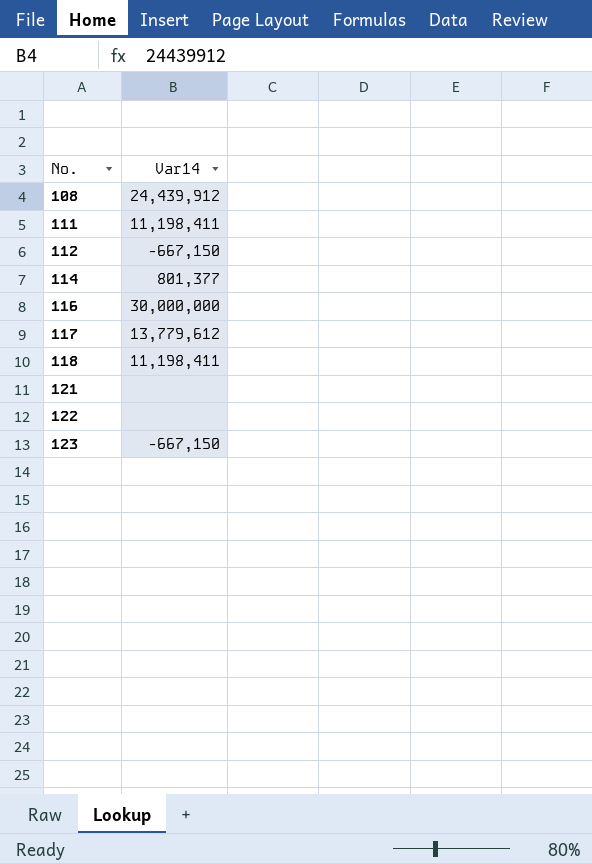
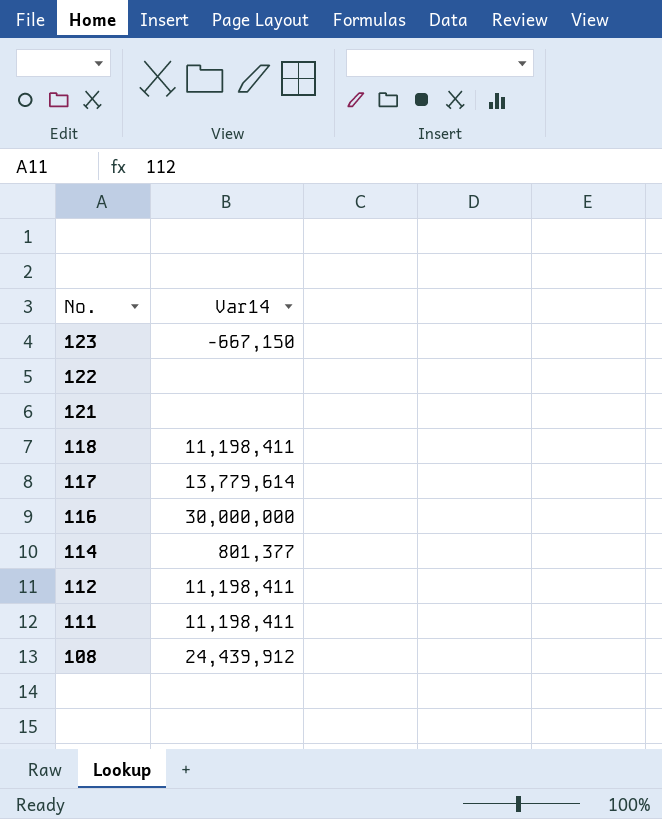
row order: No. ascending -> No. descending
117 | Var14: 13,779,612 -> 13,779,614
112 | Var14: -667,150 -> 11,198,411

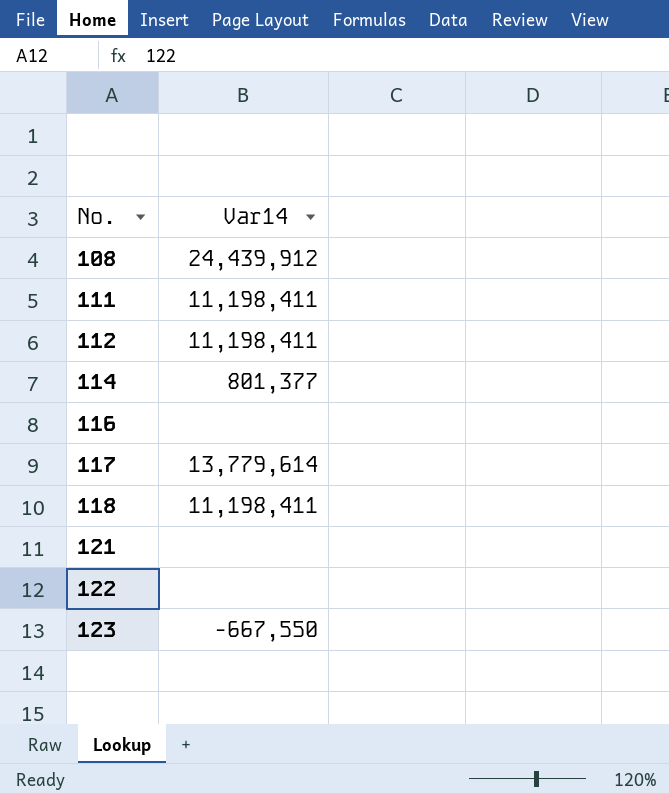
row order: No. descending -> No. ascending
116 | Var14: 30,000,000 -> none
123 | Var14: -667,150 -> -667,550

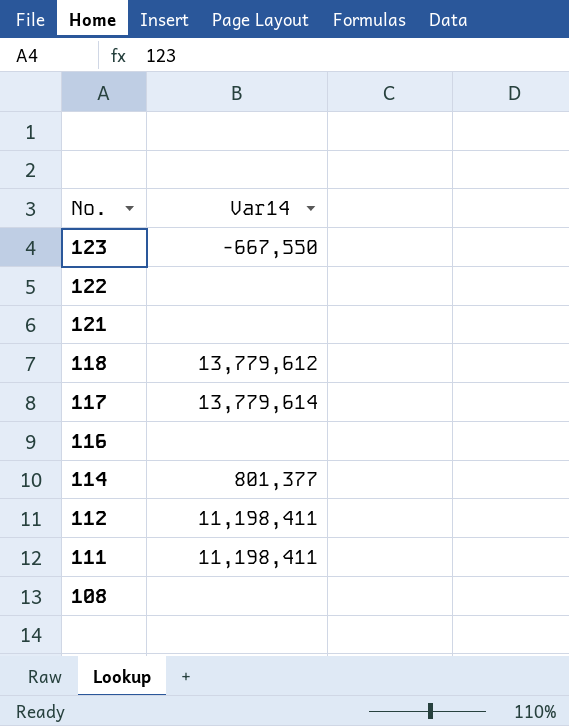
row order: No. ascending -> No. descending
118 | Var14: 11,198,411 -> 13,779,612
108 | Var14: 24,439,912 -> none

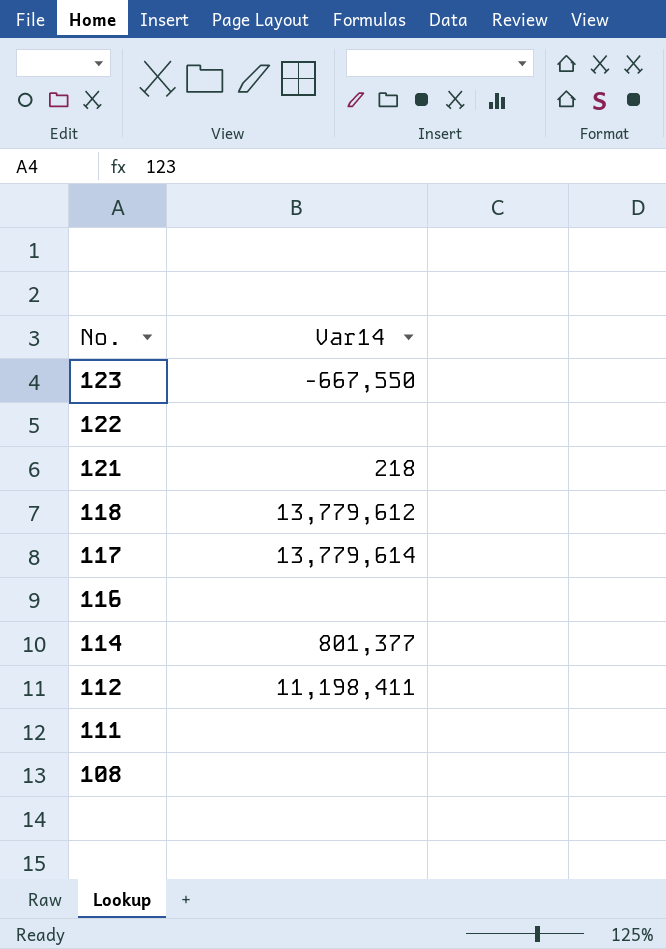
121 | Var14: none -> 218
111 | Var14: 11,198,411 -> none

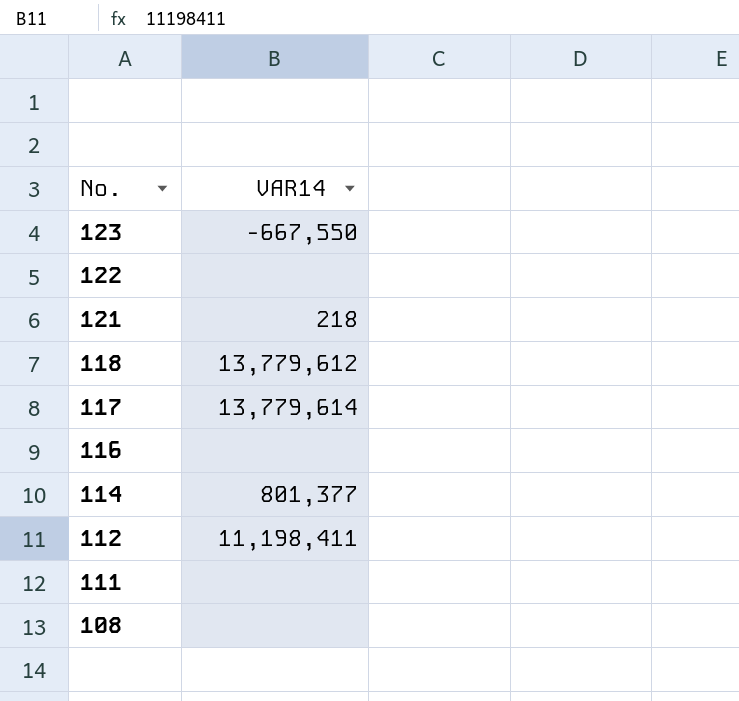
column name: Var14 -> VAR14

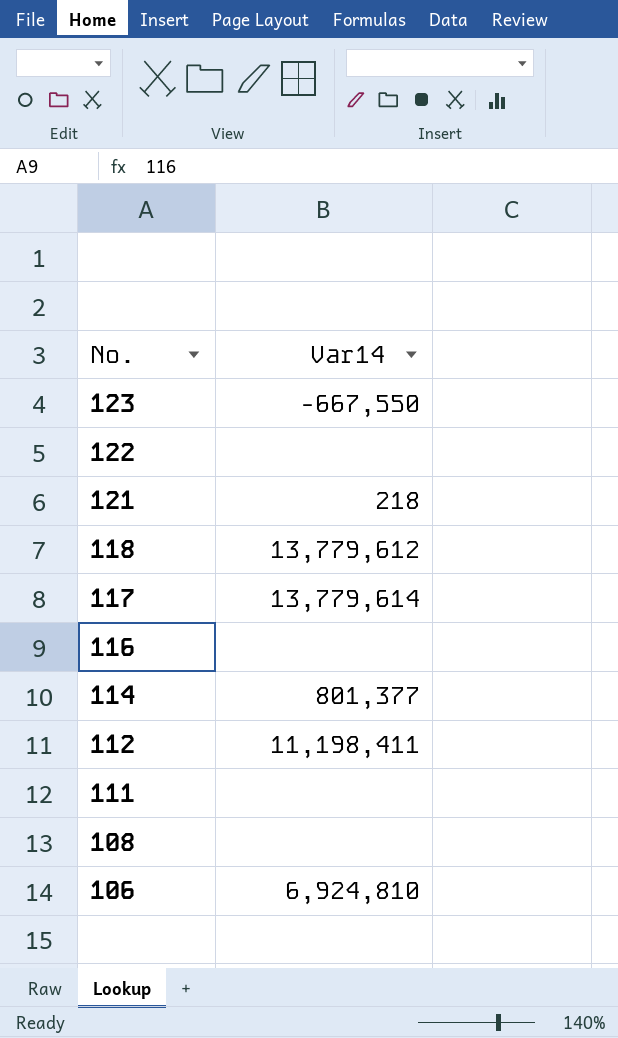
column name: VAR14 -> Var14
row 106: none -> 6,924,810

